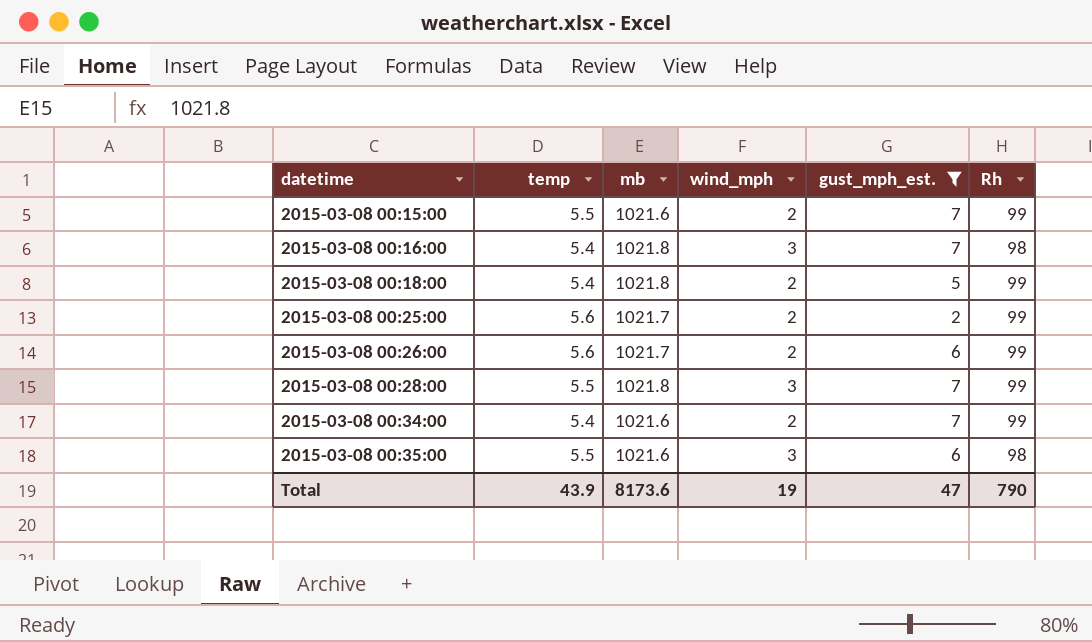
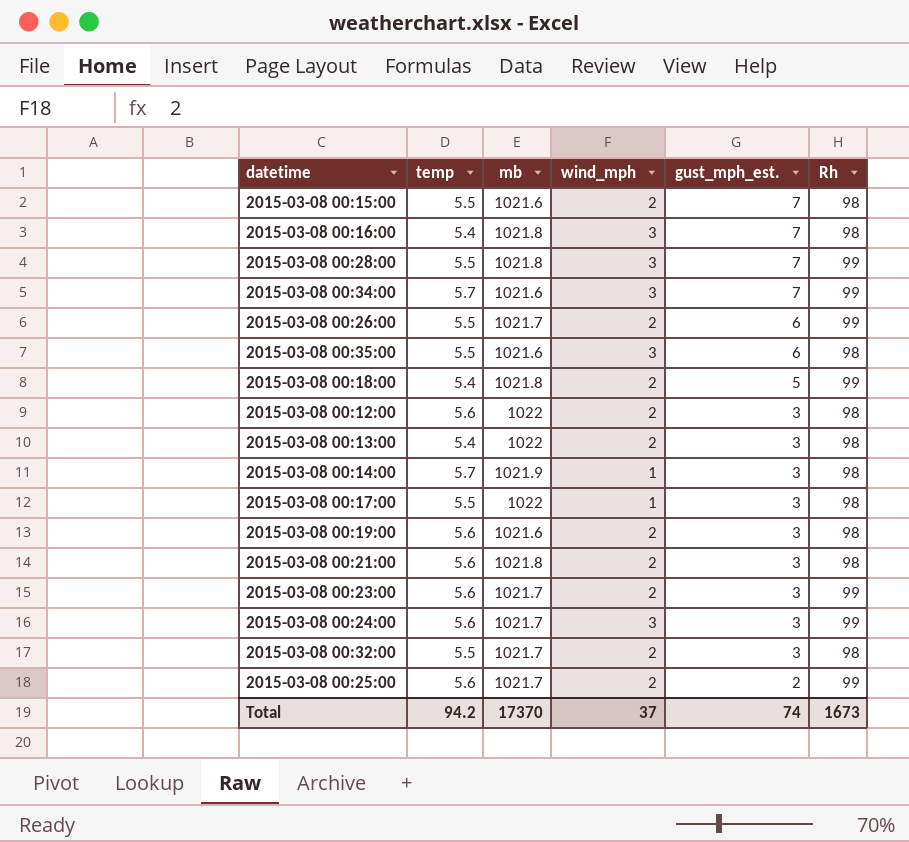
filter: gust_mph_est. != 3 -> none
row order: datetime ascending -> gust_mph_est. descending
2015-03-08 00:15:00 | Rh: 99 -> 98
2015-03-08 00:34:00 | temp: 5.4 -> 5.7
2015-03-08 00:34:00 | wind_mph: 2 -> 3
2015-03-08 00:26:00 | temp: 5.6 -> 5.5
Total | temp: 43.9 -> 94.2
Total | mb: 8173.6 -> 17370
Total | wind_mph: 19 -> 37
Total | gust_mph_est.: 47 -> 74
Total | Rh: 790 -> 1673

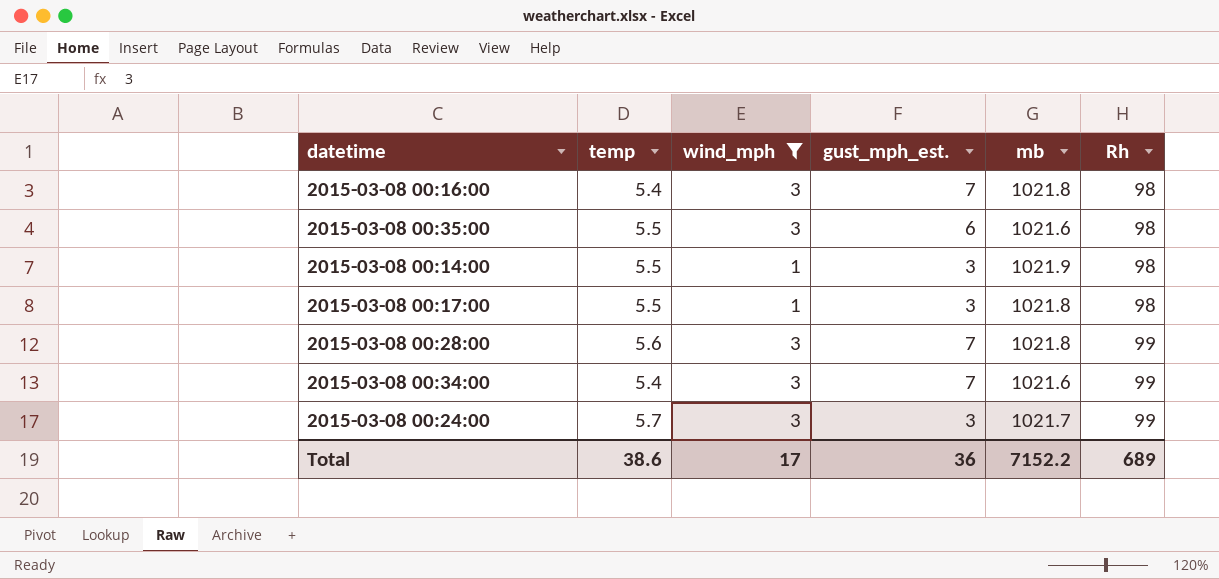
filter: none -> wind_mph != 2
row order: gust_mph_est. descending -> Rh ascending
column mb | position: 3 -> 5
2015-03-08 00:14:00 | temp: 5.7 -> 5.5
2015-03-08 00:17:00 | mb: 1022 -> 1021.8
2015-03-08 00:28:00 | temp: 5.5 -> 5.6
2015-03-08 00:34:00 | temp: 5.7 -> 5.4
2015-03-08 00:24:00 | temp: 5.6 -> 5.7
Total | temp: 94.2 -> 38.6
Total | wind_mph: 37 -> 17
Total | gust_mph_est.: 74 -> 36
Total | mb: 17370 -> 7152.2
Total | Rh: 1673 -> 689

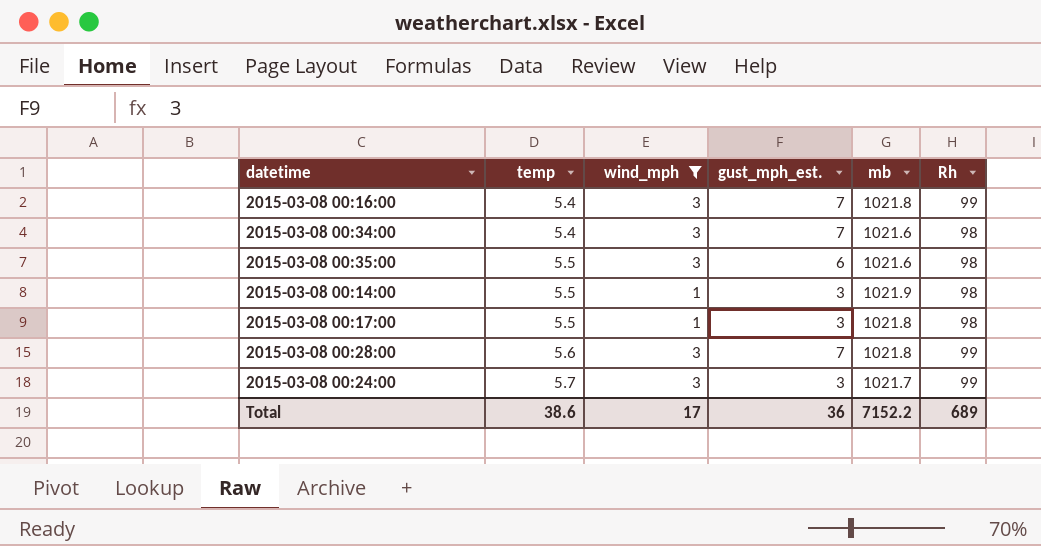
row order: Rh ascending -> temp ascending
2015-03-08 00:16:00 | Rh: 98 -> 99
2015-03-08 00:34:00 | Rh: 99 -> 98

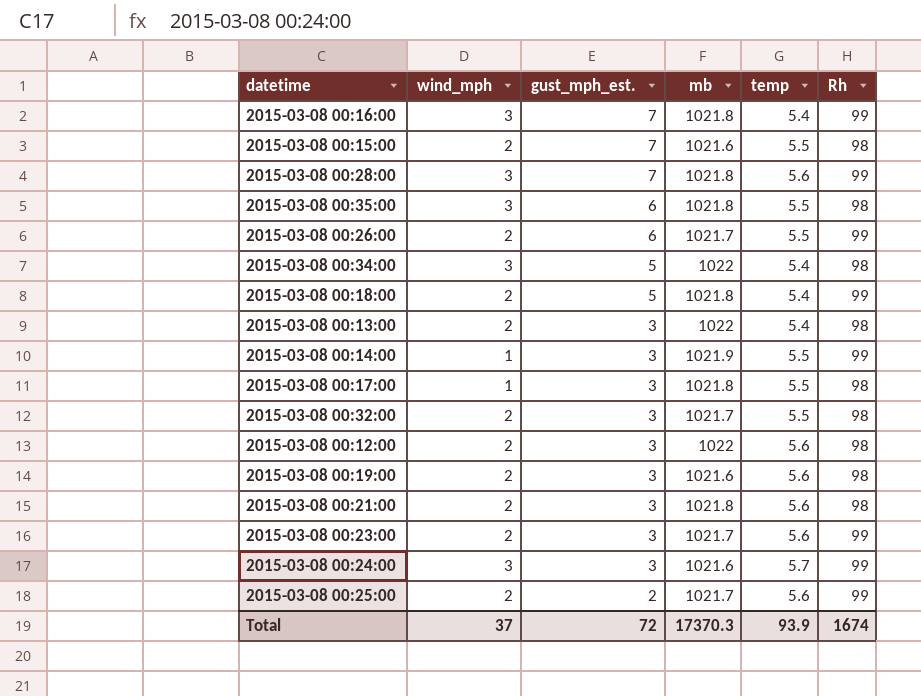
filter: wind_mph != 2 -> none
row order: temp ascending -> gust_mph_est. descending
column temp | position: 2 -> 5
2015-03-08 00:35:00 | mb: 1021.6 -> 1021.8
2015-03-08 00:34:00 | gust_mph_est.: 7 -> 5
2015-03-08 00:34:00 | mb: 1021.6 -> 1022
2015-03-08 00:14:00 | Rh: 98 -> 99
2015-03-08 00:24:00 | mb: 1021.7 -> 1021.6
Total | wind_mph: 17 -> 37
Total | gust_mph_est.: 36 -> 72
Total | mb: 7152.2 -> 17370.3
Total | temp: 38.6 -> 93.9
Total | Rh: 689 -> 1674

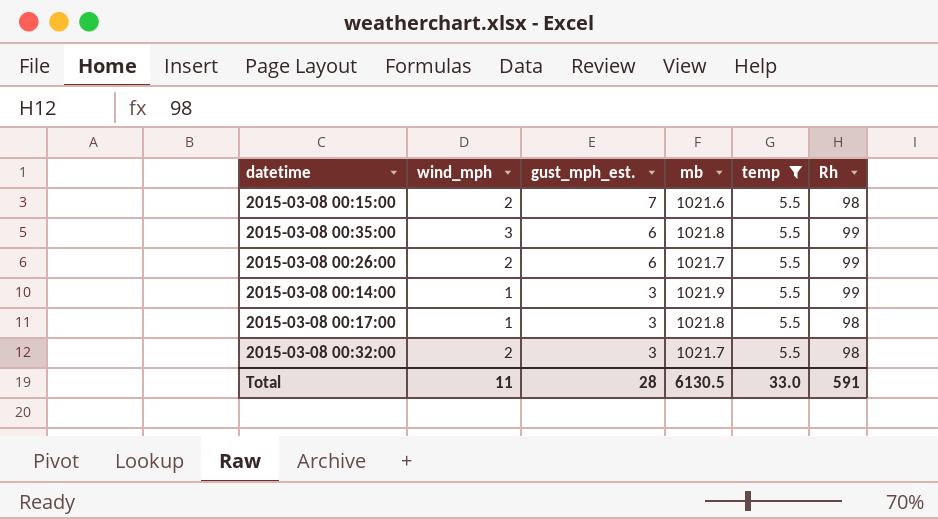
filter: none -> temp = 5.5
2015-03-08 00:35:00 | Rh: 98 -> 99
Total | wind_mph: 37 -> 11
Total | gust_mph_est.: 72 -> 28
Total | mb: 17370.3 -> 6130.5
Total | temp: 93.9 -> 33.0
Total | Rh: 1674 -> 591

